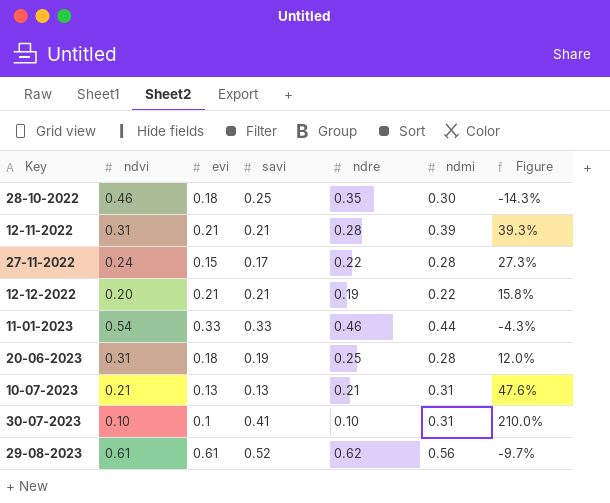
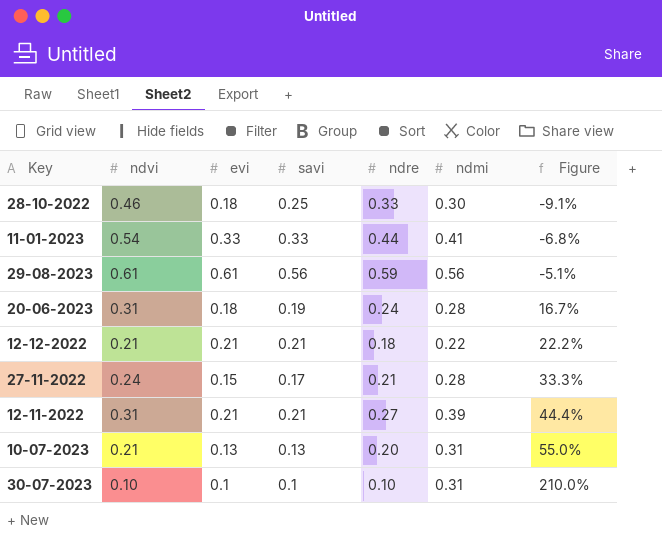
row order: Key ascending -> Figure ascending
28-10-2022 | ndre: 0.35 -> 0.33
28-10-2022 | Figure: -14.3% -> -9.1%
11-01-2023 | ndre: 0.46 -> 0.44
11-01-2023 | ndmi: 0.44 -> 0.41
11-01-2023 | Figure: -4.3% -> -6.8%
29-08-2023 | savi: 0.52 -> 0.56
29-08-2023 | ndre: 0.62 -> 0.59
29-08-2023 | Figure: -9.7% -> -5.1%
20-06-2023 | ndre: 0.25 -> 0.24
20-06-2023 | Figure: 12.0% -> 16.7%
12-12-2022 | ndvi: 0.20 -> 0.21
12-12-2022 | ndre: 0.19 -> 0.18
12-12-2022 | Figure: 15.8% -> 22.2%
27-11-2022 | ndre: 0.22 -> 0.21
27-11-2022 | Figure: 27.3% -> 33.3%
12-11-2022 | ndre: 0.28 -> 0.27
12-11-2022 | Figure: 39.3% -> 44.4%
10-07-2023 | ndre: 0.21 -> 0.20
10-07-2023 | Figure: 47.6% -> 55.0%
30-07-2023 | savi: 0.41 -> 0.1

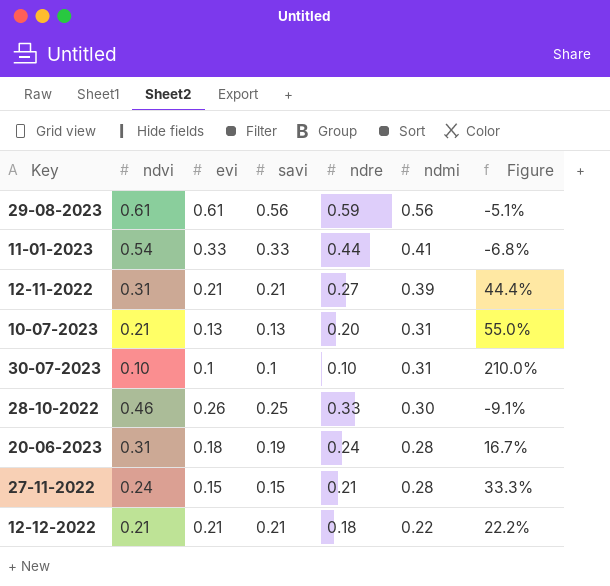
row order: Figure ascending -> ndmi descending
28-10-2022 | evi: 0.18 -> 0.26
27-11-2022 | savi: 0.17 -> 0.15

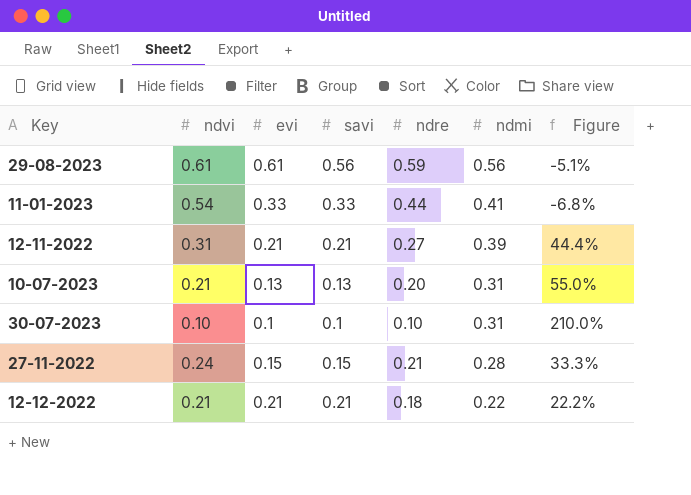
row 28-10-2022: 0.46 | 0.26 | 0.25 | 0.33 | 0.30 | -9.1% -> none
row 20-06-2023: 0.31 | 0.18 | 0.19 | 0.24 | 0.28 | 16.7% -> none

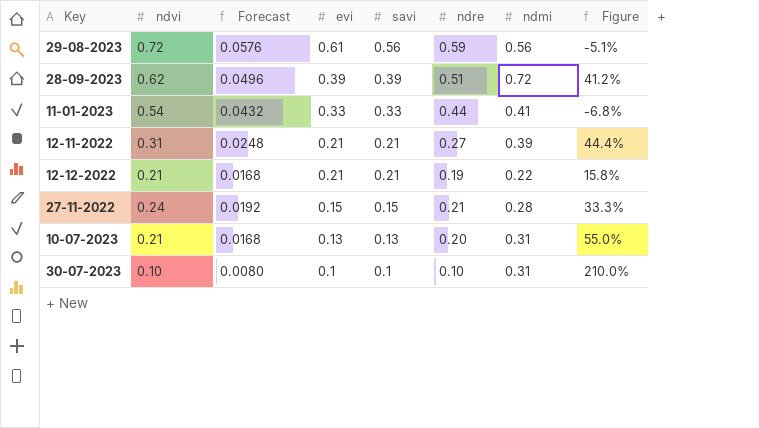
row order: ndmi descending -> evi descending
column Forecast | formula: none -> [ndvi] * 0.08
29-08-2023 | ndvi: 0.61 -> 0.72
row 28-09-2023: none -> 0.62 | 0.0496 | 0.39 | 0.39 | 0.51 | 0.72 | 41.2%
12-12-2022 | ndre: 0.18 -> 0.19
12-12-2022 | Figure: 22.2% -> 15.8%

